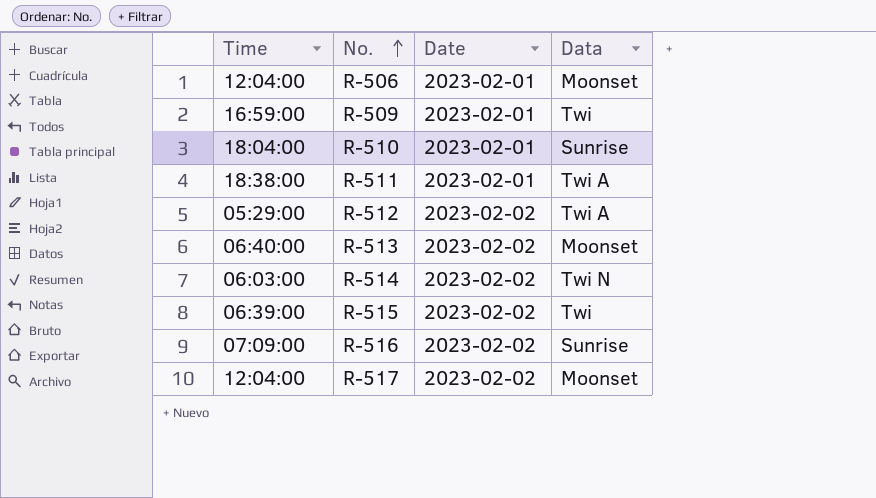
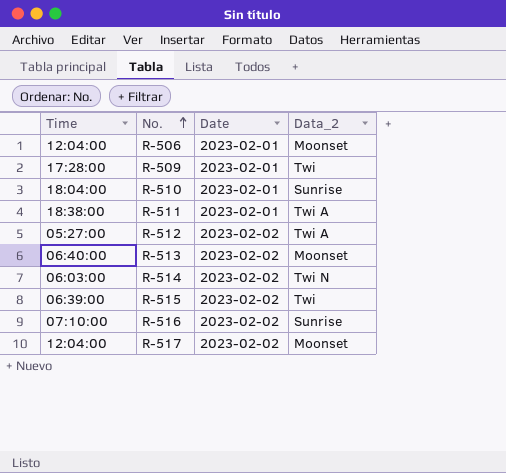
column name: Data -> Data_2
R-509 | Time: 16:59:00 -> 17:28:00
R-512 | Time: 05:29:00 -> 05:27:00
R-516 | Time: 07:09:00 -> 07:10:00

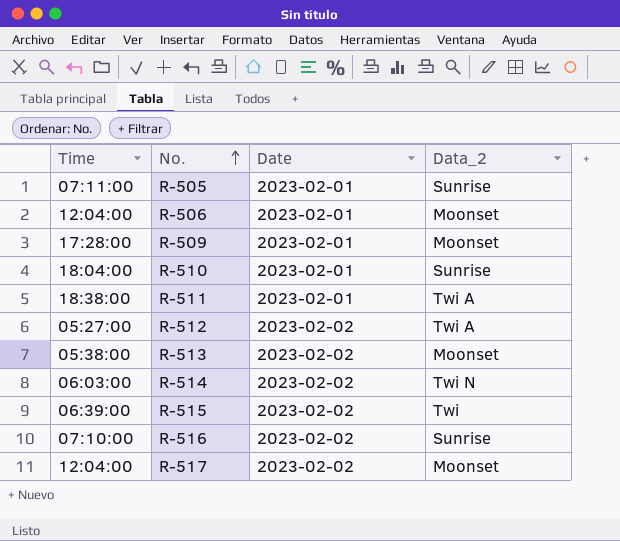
row R-505: none -> 07:11:00 | 2023-02-01 | Sunrise
R-509 | Data_2: Twi -> Moonset
R-513 | Time: 06:40:00 -> 05:38:00

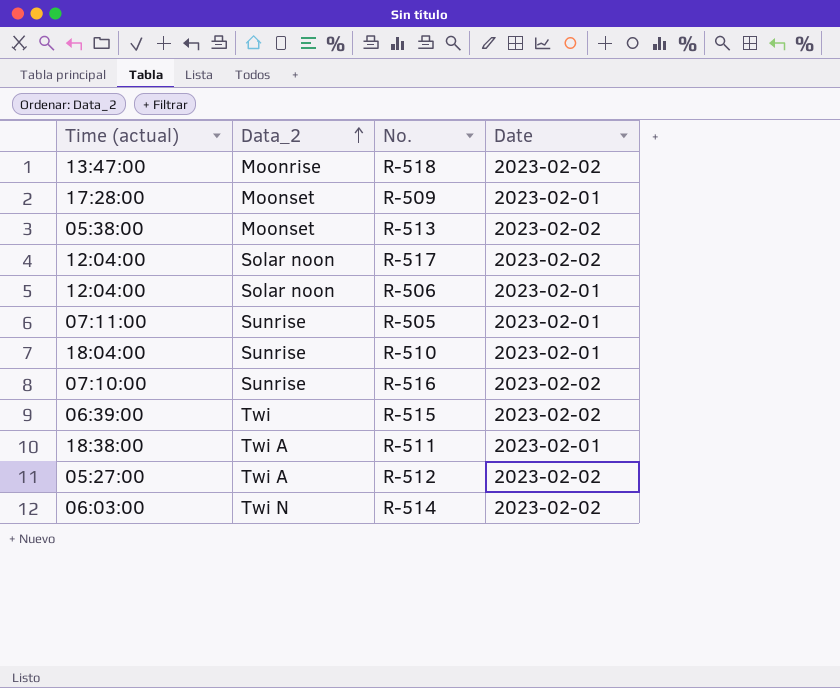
row order: No. ascending -> Data_2 ascending
column name: Time -> Time (actual)
column Data_2 | position: 4 -> 2
row R-518: none -> 13:47:00 | Moonrise | 2023-02-02
R-517 | Data_2: Moonset -> Solar noon
R-506 | Data_2: Moonset -> Solar noon

